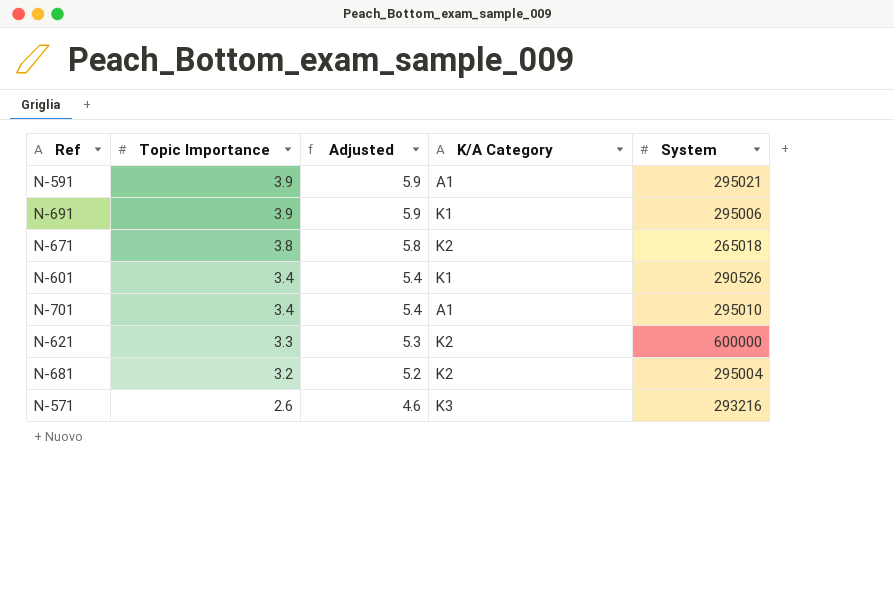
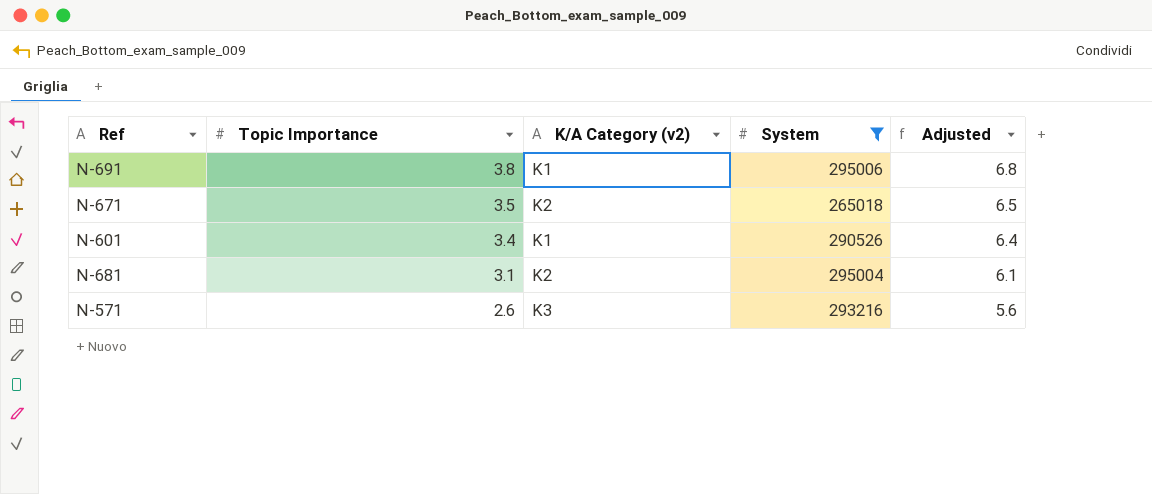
filter: none -> System <= 295006
column name: K/A Category -> K/A Category (v2)
column Adjusted | formula: [Topic Importance] + 2 -> [Topic Importance] + 3
column Adjusted | position: 3 -> 5
N-691 | Topic Importance: 3.9 -> 3.8
N-671 | Topic Importance: 3.8 -> 3.5
N-681 | Topic Importance: 3.2 -> 3.1

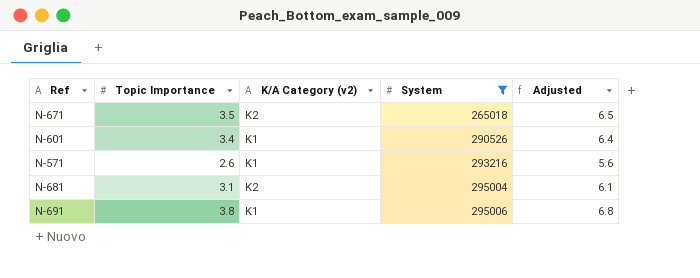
row order: Topic Importance descending -> System ascending
N-571 | K/A Category (v2): K3 -> K1

